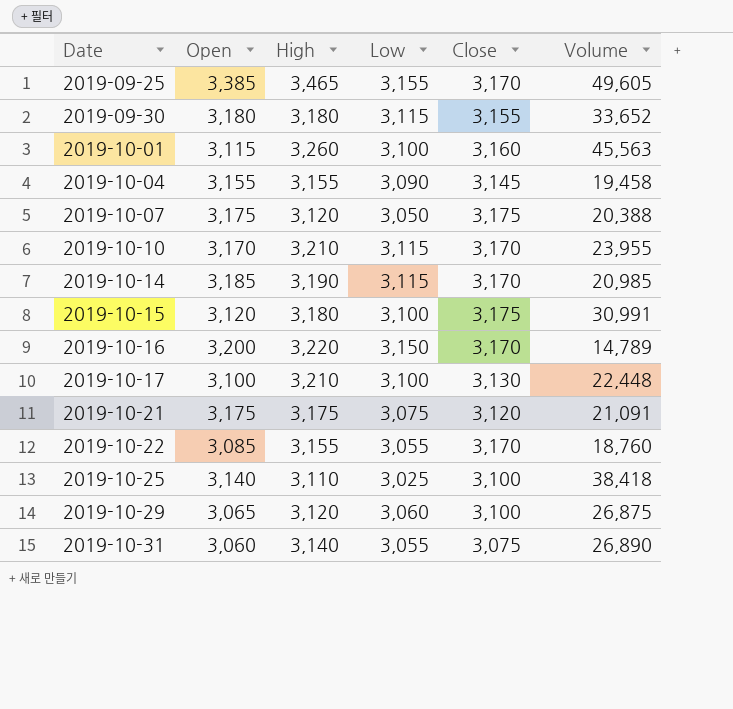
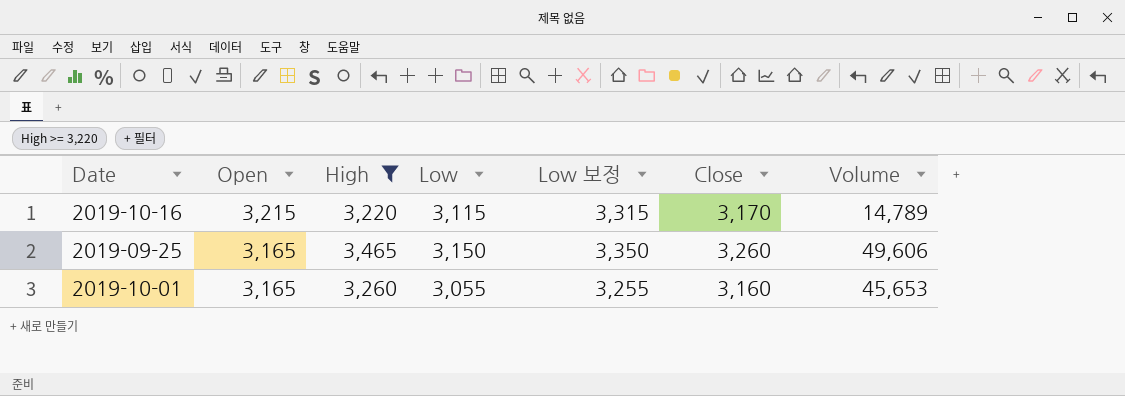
filter: none -> High >= 3,220
row order: Date ascending -> Open descending
column Low 보정 | formula: none -> [Low] + 200
2019-10-16 | Open: 3,200 -> 3,215
2019-10-16 | Low: 3,150 -> 3,115
2019-09-25 | Open: 3,385 -> 3,165
2019-09-25 | Low: 3,155 -> 3,150
2019-09-25 | Close: 3,170 -> 3,260
2019-09-25 | Volume: 49,605 -> 49,606
2019-10-01 | Open: 3,115 -> 3,165
2019-10-01 | Low: 3,100 -> 3,055
2019-10-01 | Volume: 45,563 -> 45,653

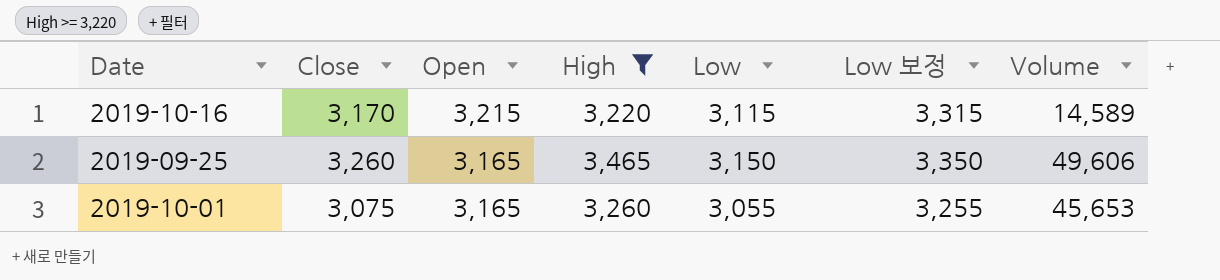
column Close | position: 6 -> 2
2019-10-16 | Volume: 14,789 -> 14,589
2019-10-01 | Close: 3,160 -> 3,075

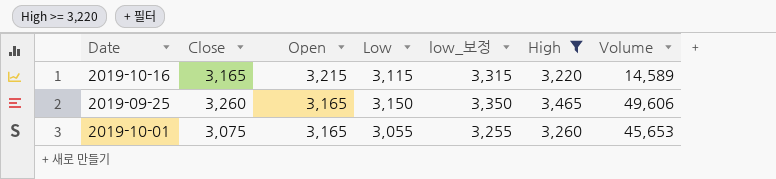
column name: Low 보정 -> low_보정
column High | position: 4 -> 6
2019-10-16 | Close: 3,170 -> 3,165

